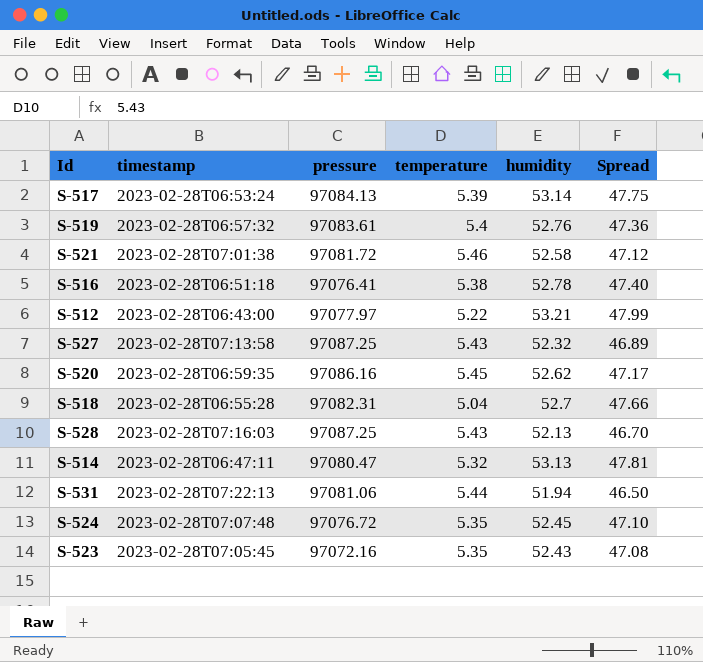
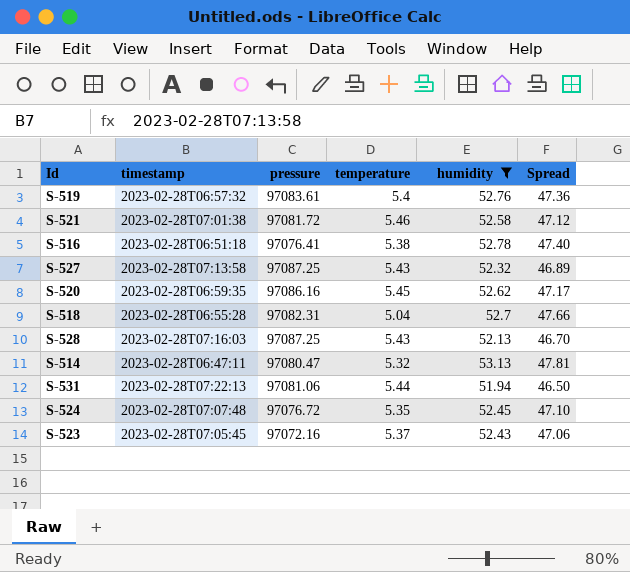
filter: none -> humidity <= 53.13
S-523 | temperature: 5.35 -> 5.37
S-523 | Spread: 47.08 -> 47.06

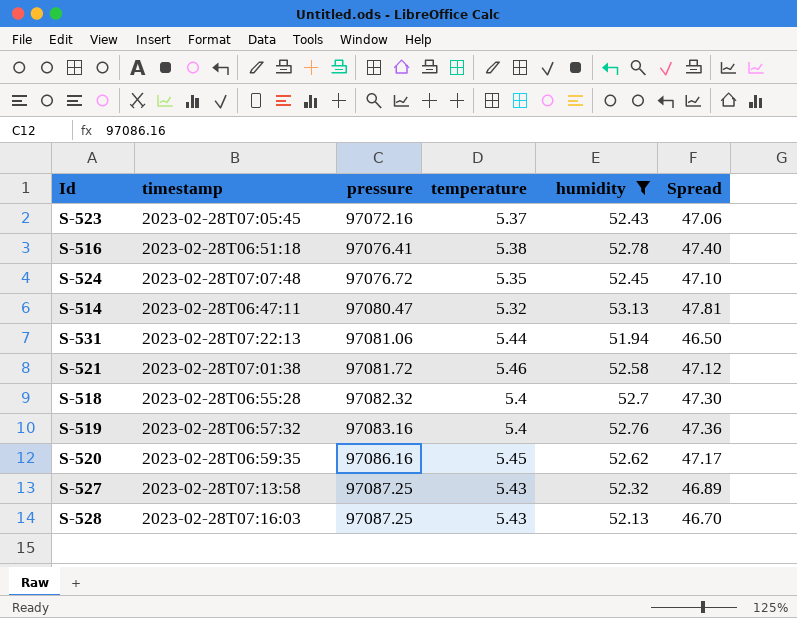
row order: none -> pressure ascending
S-518 | pressure: 97082.31 -> 97082.32
S-518 | temperature: 5.04 -> 5.4
S-518 | Spread: 47.66 -> 47.30
S-519 | pressure: 97083.61 -> 97083.16

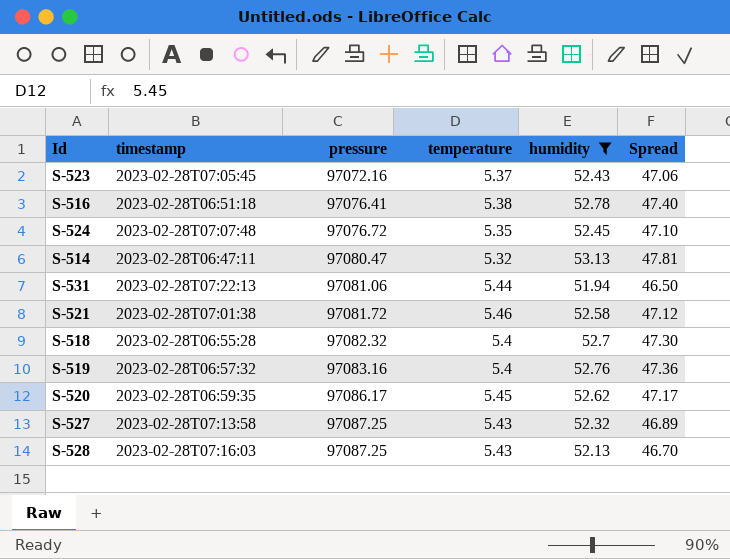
S-520 | pressure: 97086.16 -> 97086.17

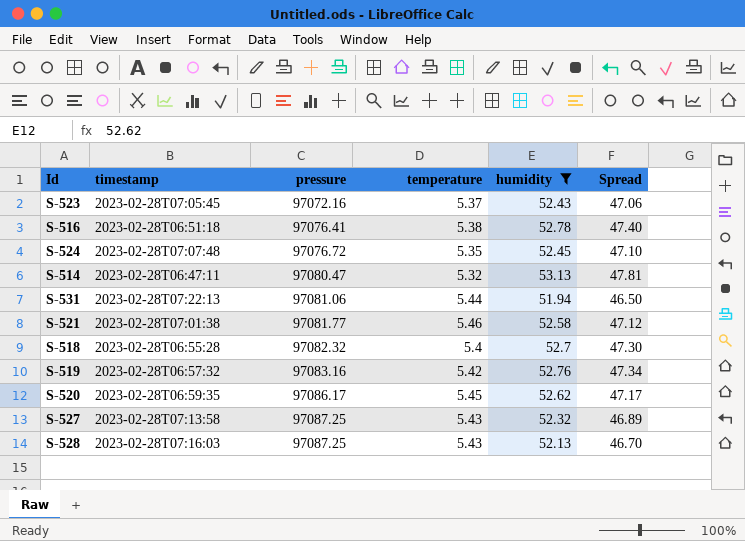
S-521 | pressure: 97081.72 -> 97081.77
S-519 | temperature: 5.4 -> 5.42
S-519 | Spread: 47.36 -> 47.34

